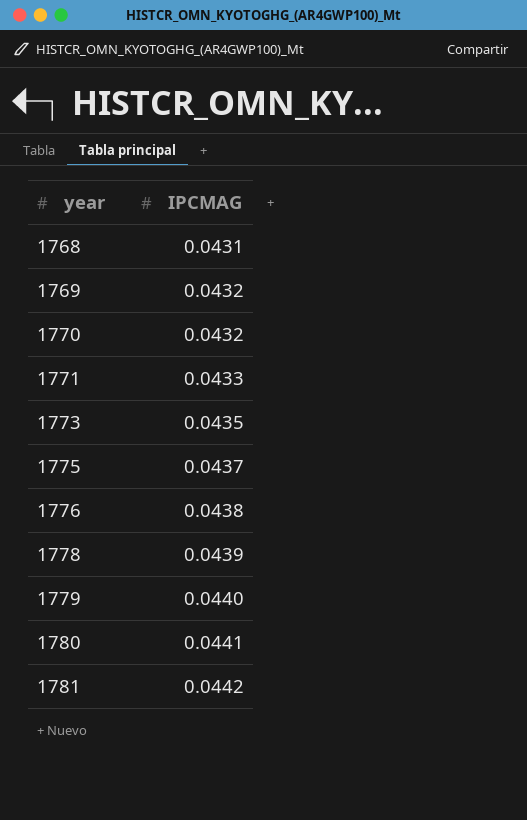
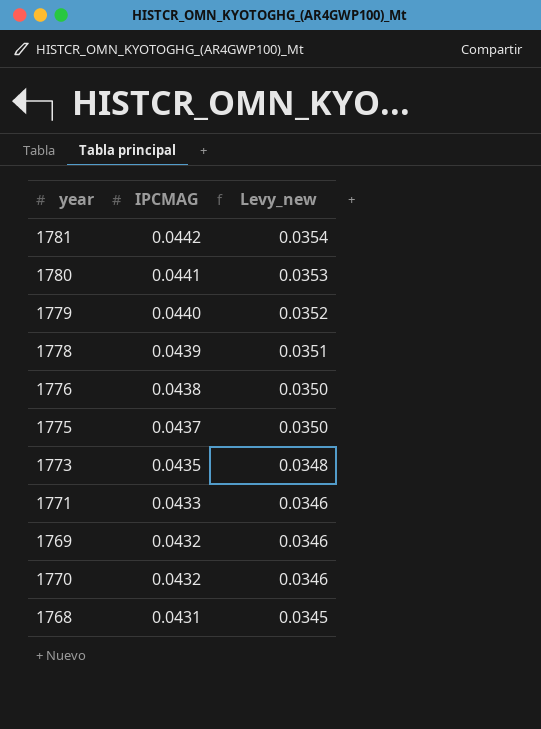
row order: year ascending -> IPCMAG descending
column Levy_new | formula: none -> [IPCMAG] * 0.8

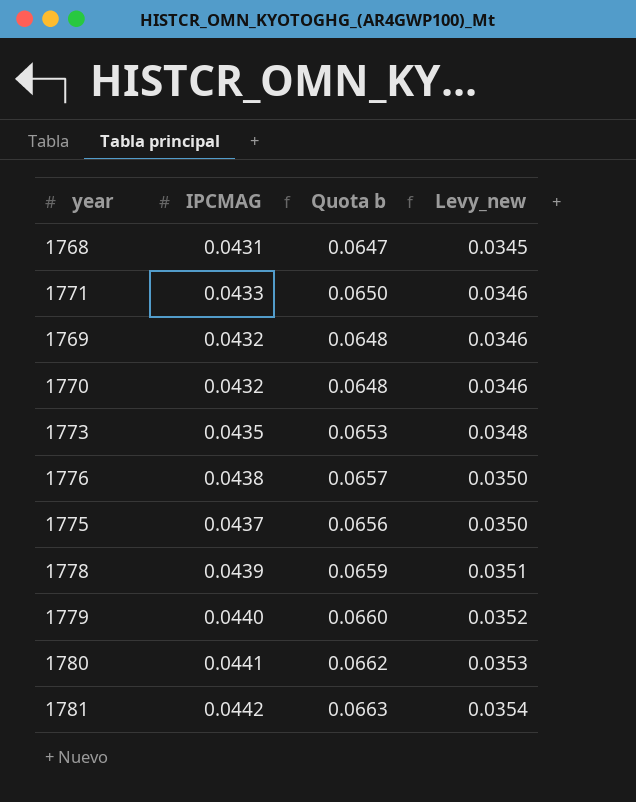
row order: IPCMAG descending -> Levy_new ascending
column Quota b | formula: none -> [IPCMAG] * 1.5

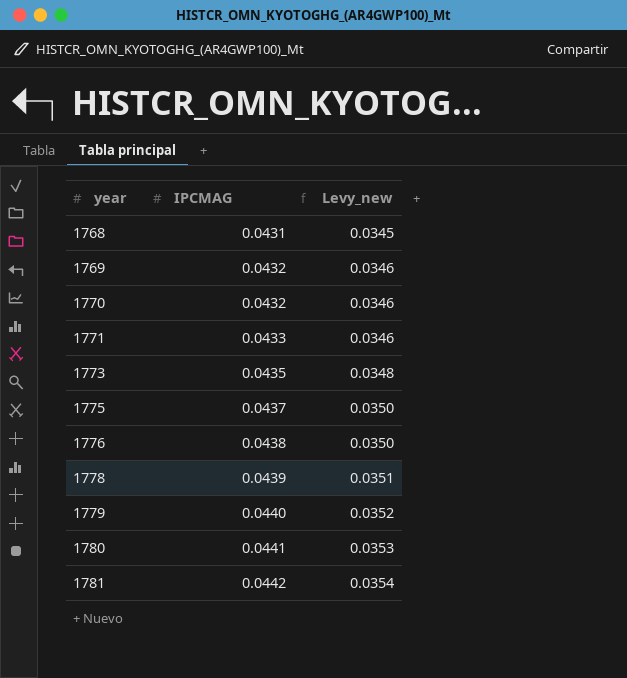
row order: Levy_new ascending -> year ascending
column Quota b | formula: [IPCMAG] * 1.5 -> none

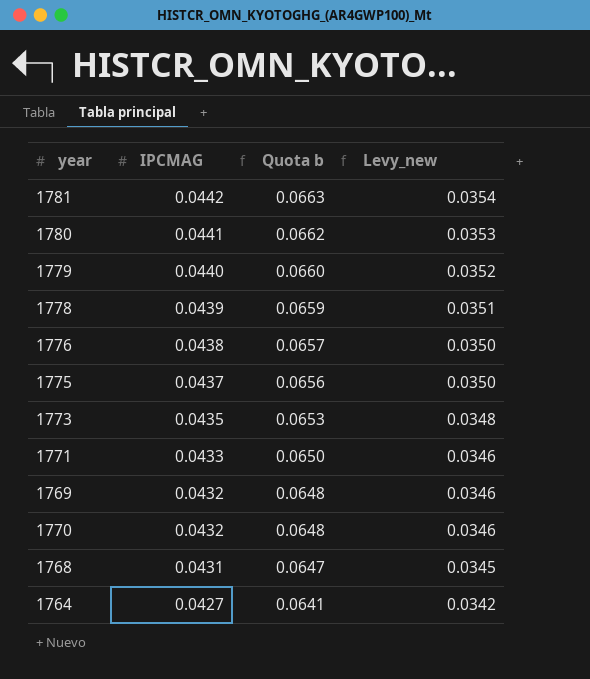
row order: year ascending -> IPCMAG descending
column Quota b | formula: none -> [IPCMAG] * 1.5
row 1764: none -> 0.0427 | 0.0641 | 0.0342

